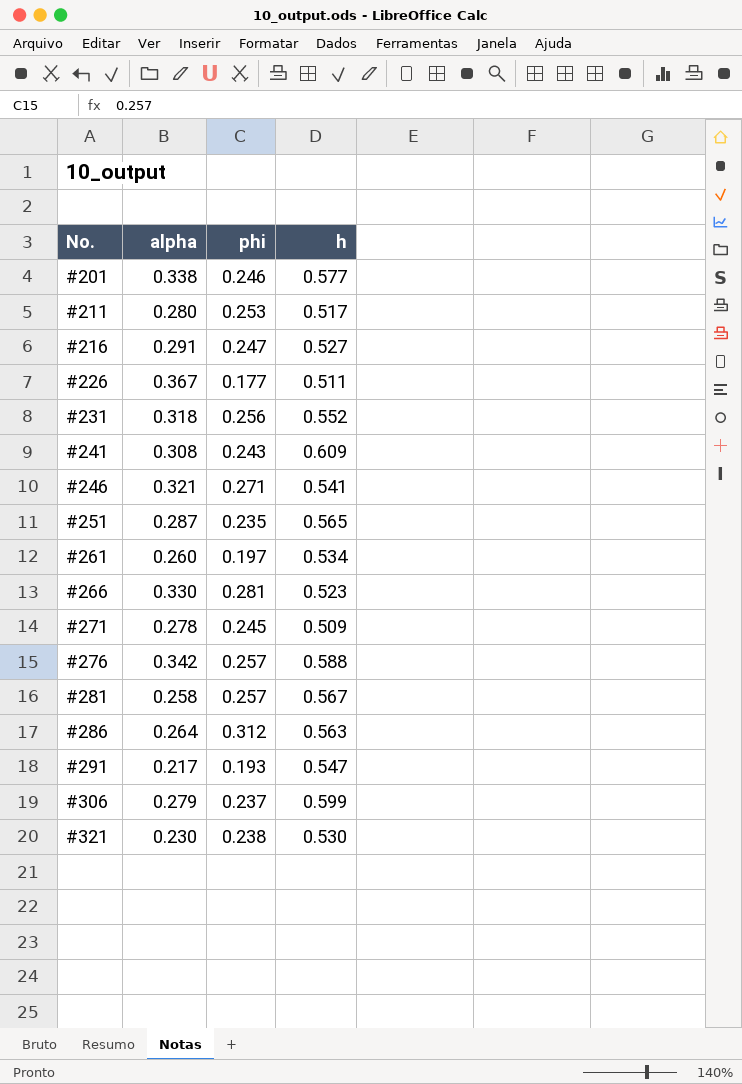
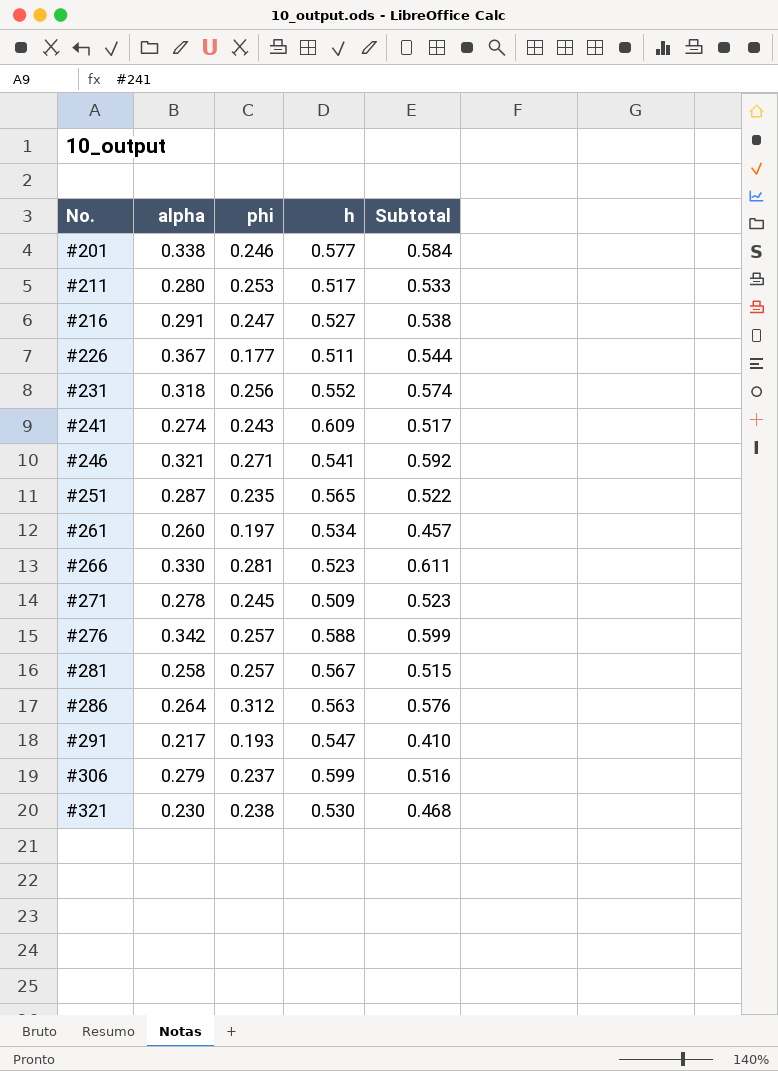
column Subtotal | formula: none -> [alpha] + [phi]
#241 | alpha: 0.308 -> 0.274

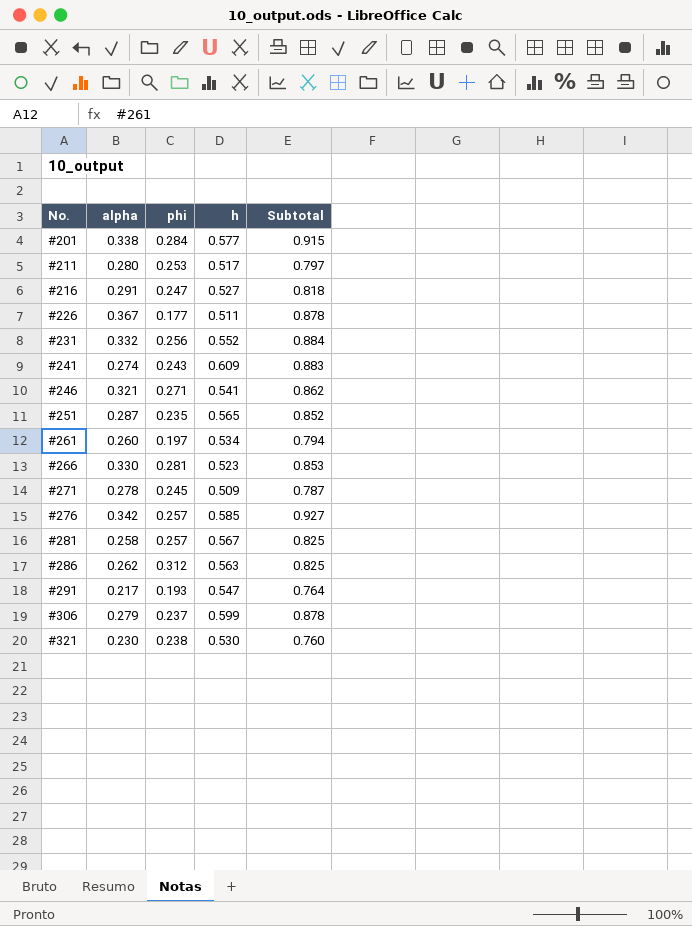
column Subtotal | formula: [alpha] + [phi] -> [alpha] + [h]
#201 | phi: 0.246 -> 0.284
#231 | alpha: 0.318 -> 0.332
#276 | h: 0.588 -> 0.585
#286 | alpha: 0.264 -> 0.262

